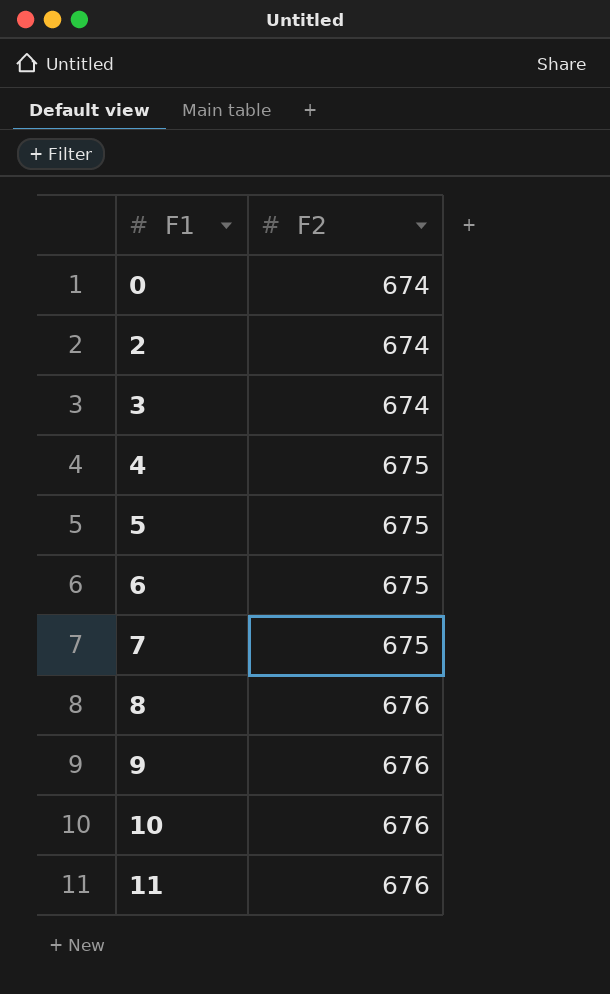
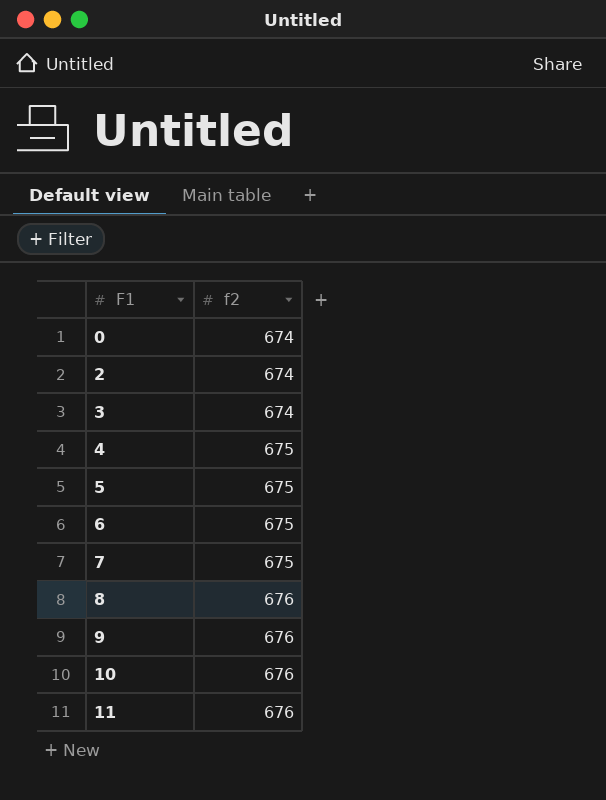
column name: F2 -> f2

